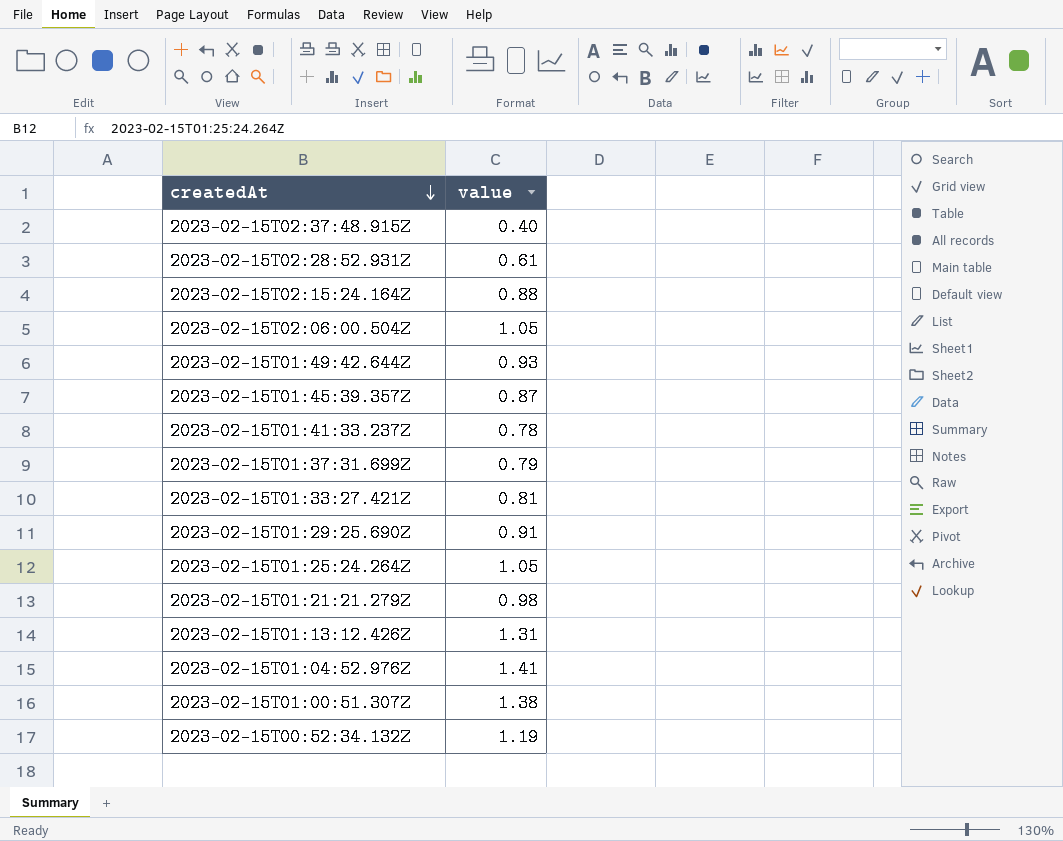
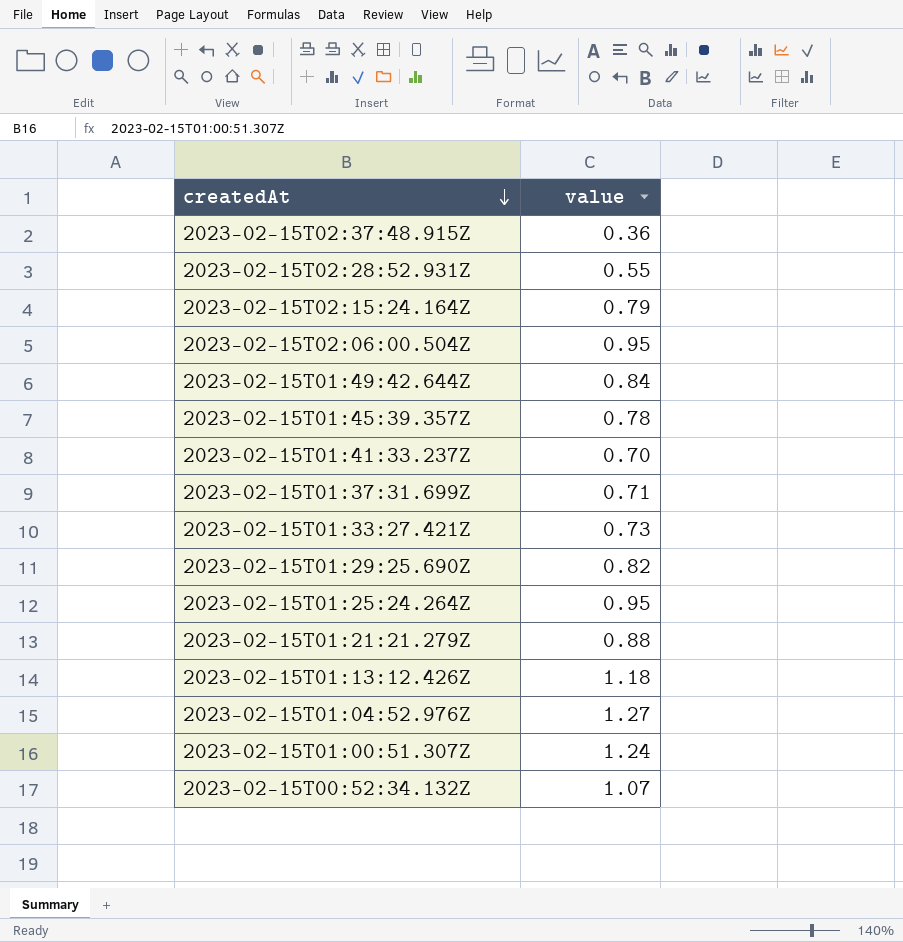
2023-02-15T02:37:48.915Z | value: 0.40 -> 0.36
2023-02-15T02:28:52.931Z | value: 0.61 -> 0.55
2023-02-15T02:15:24.164Z | value: 0.88 -> 0.79
2023-02-15T02:06:00.504Z | value: 1.05 -> 0.95
2023-02-15T01:49:42.644Z | value: 0.93 -> 0.84
2023-02-15T01:45:39.357Z | value: 0.87 -> 0.78
2023-02-15T01:41:33.237Z | value: 0.78 -> 0.70
2023-02-15T01:37:31.699Z | value: 0.79 -> 0.71
2023-02-15T01:33:27.421Z | value: 0.81 -> 0.73
2023-02-15T01:29:25.690Z | value: 0.91 -> 0.82
2023-02-15T01:25:24.264Z | value: 1.05 -> 0.95
2023-02-15T01:21:21.279Z | value: 0.98 -> 0.88
2023-02-15T01:13:12.426Z | value: 1.31 -> 1.18
2023-02-15T01:04:52.976Z | value: 1.41 -> 1.27
2023-02-15T01:00:51.307Z | value: 1.38 -> 1.24
2023-02-15T00:52:34.132Z | value: 1.19 -> 1.07

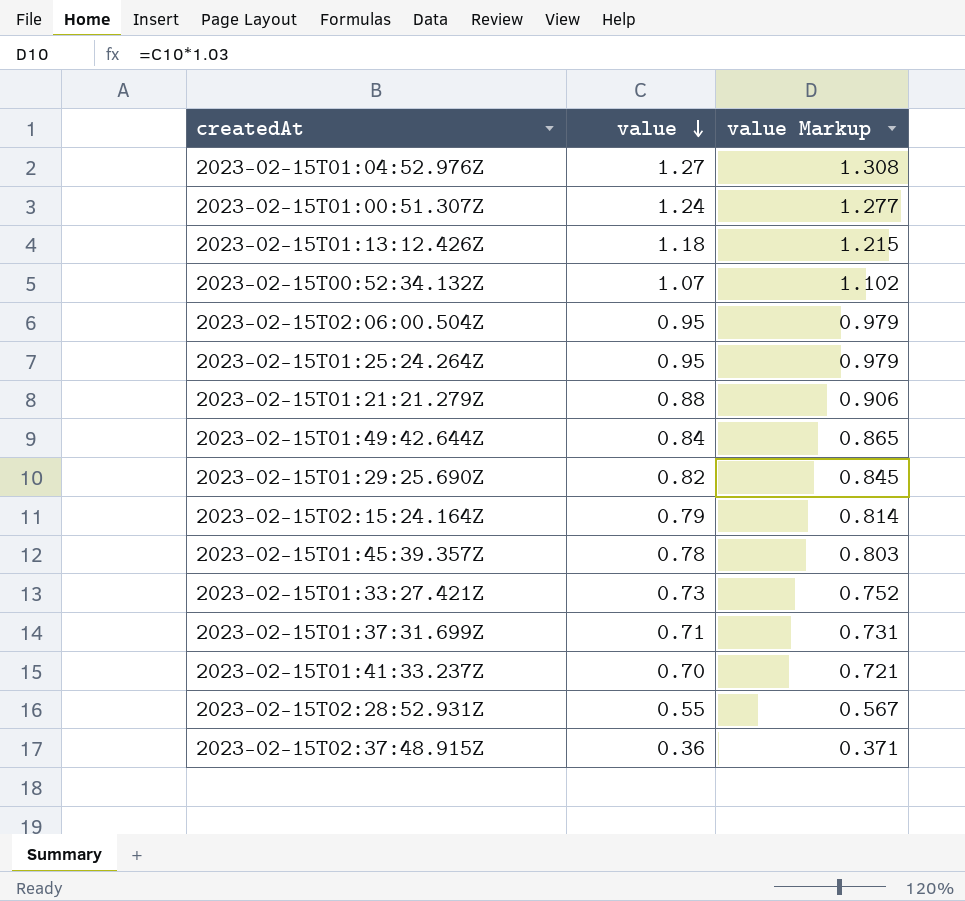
row order: createdAt descending -> value descending
column value Markup | formula: none -> [value] * 1.03

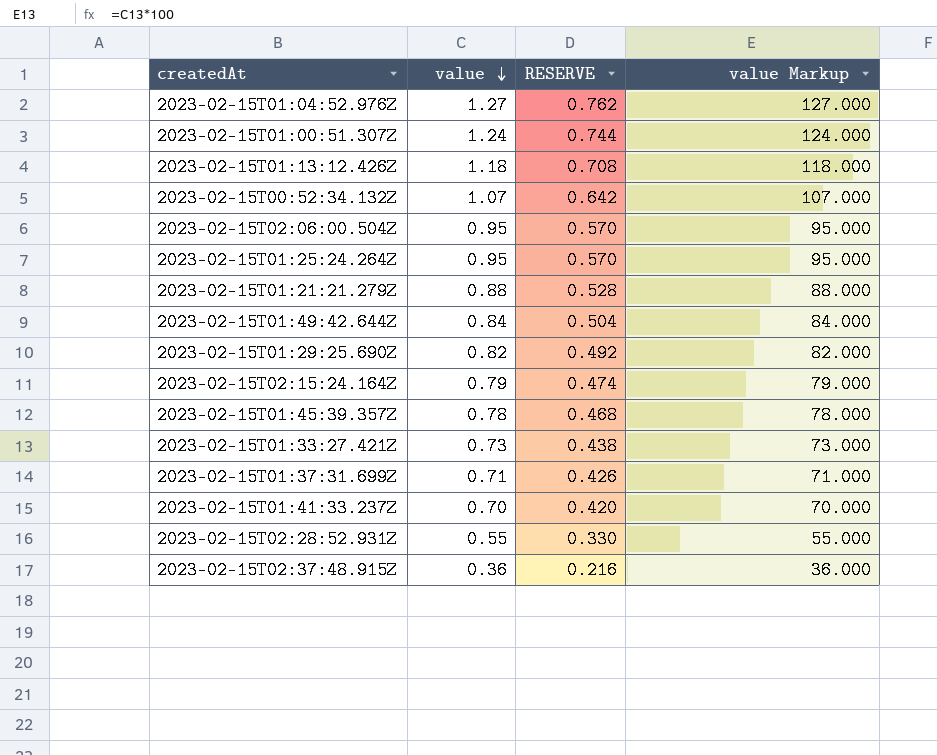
column RESERVE | formula: none -> [value] * 0.6
column value Markup | formula: [value] * 1.03 -> [value] * 100

